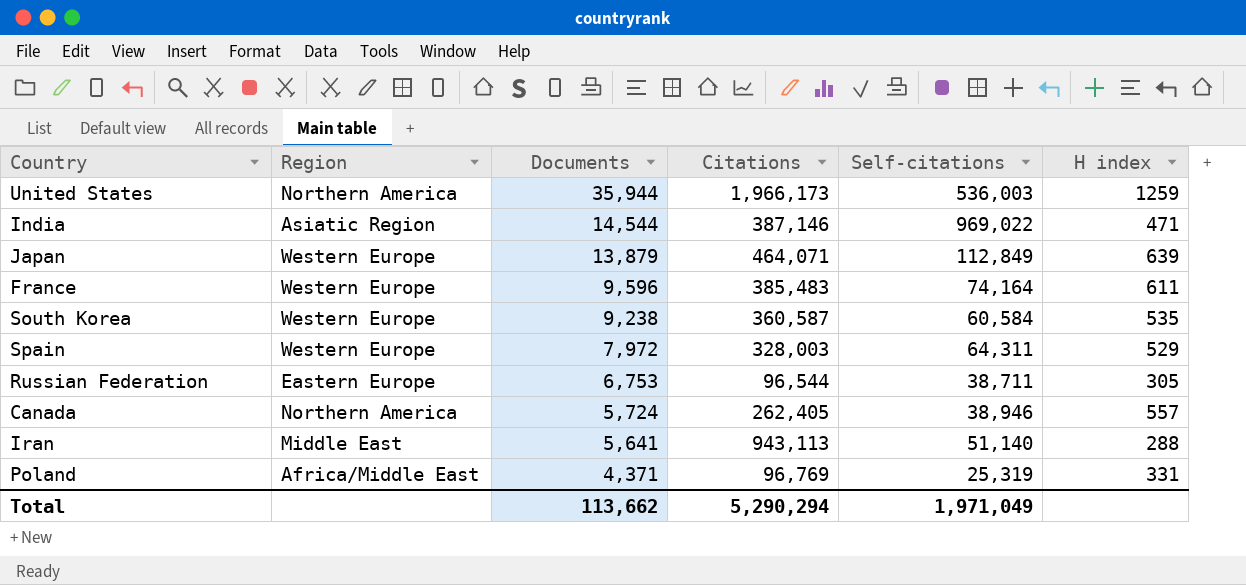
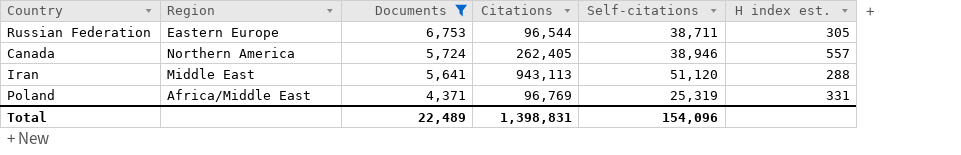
filter: none -> Documents <= 6,753
column name: H index -> H index est.
Iran | Self-citations: 51,140 -> 51,120
Total | Documents: 113,662 -> 22,489
Total | Citations: 5,290,294 -> 1,398,831
Total | Self-citations: 1,971,049 -> 154,096

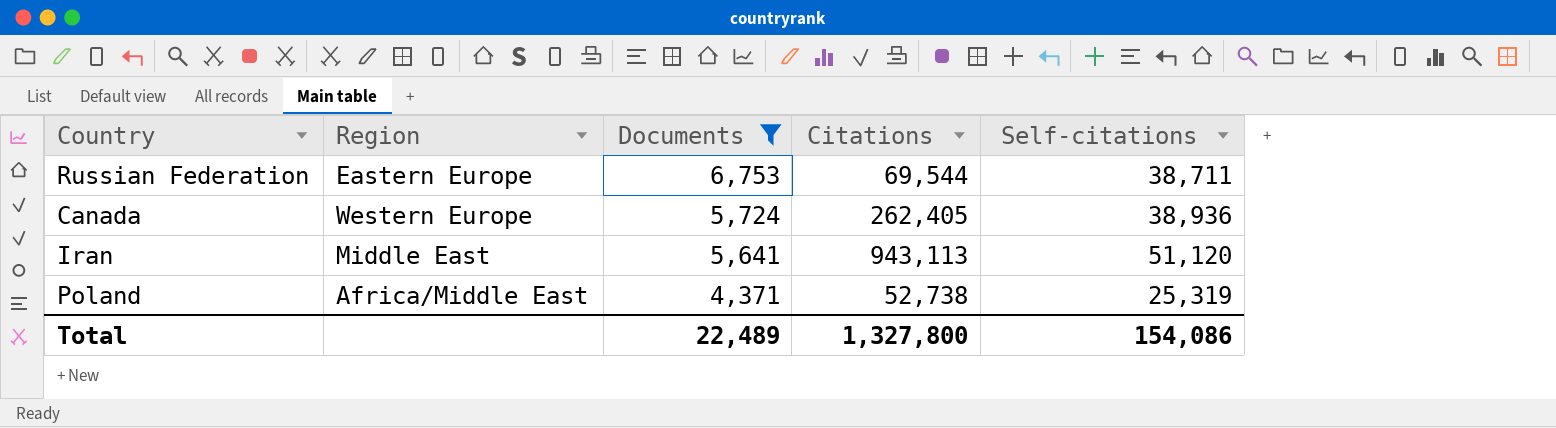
column H index est. | position: 6 -> none
Russian Federation | Citations: 96,544 -> 69,544
Canada | Region: Northern America -> Western Europe
Canada | Self-citations: 38,946 -> 38,936
Poland | Citations: 96,769 -> 52,738
Total | Citations: 1,398,831 -> 1,327,800
Total | Self-citations: 154,096 -> 154,086

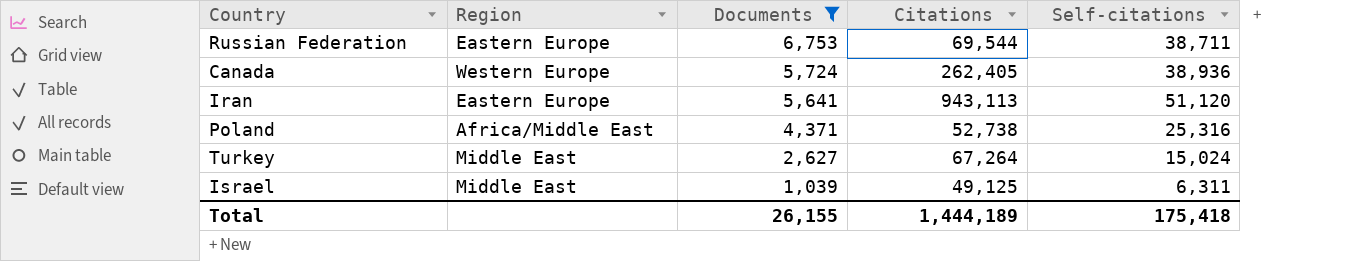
Iran | Region: Middle East -> Eastern Europe
Poland | Self-citations: 25,319 -> 25,316
row Turkey: none -> Middle East | 2,627 | 67,264 | 15,024
row Israel: none -> Middle East | 1,039 | 49,125 | 6,311
Total | Documents: 22,489 -> 26,155
Total | Citations: 1,327,800 -> 1,444,189
Total | Self-citations: 154,086 -> 175,418

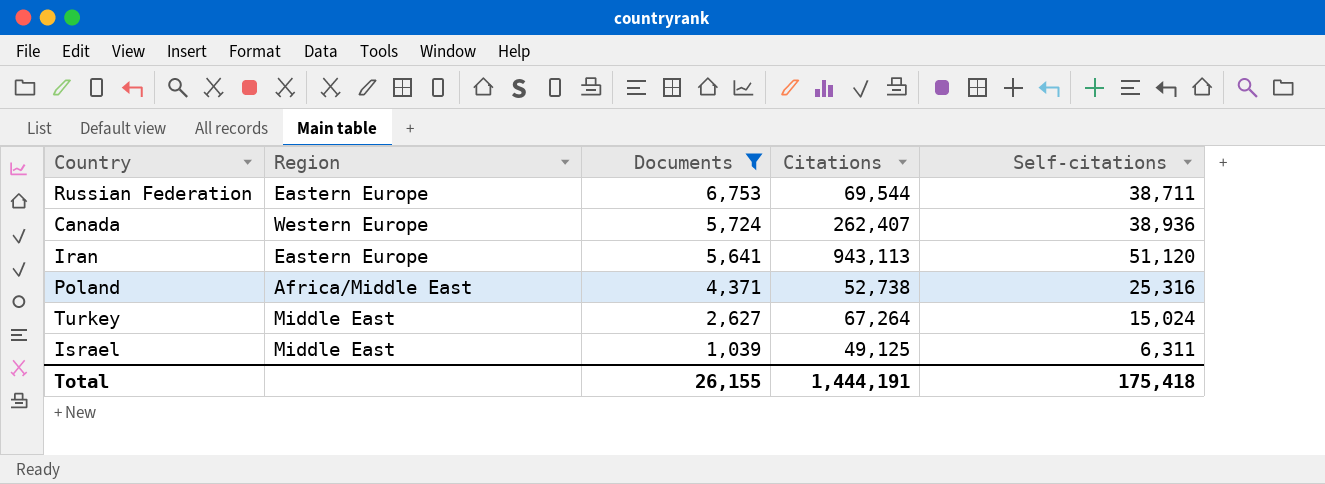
Canada | Citations: 262,405 -> 262,407
Total | Citations: 1,444,189 -> 1,444,191

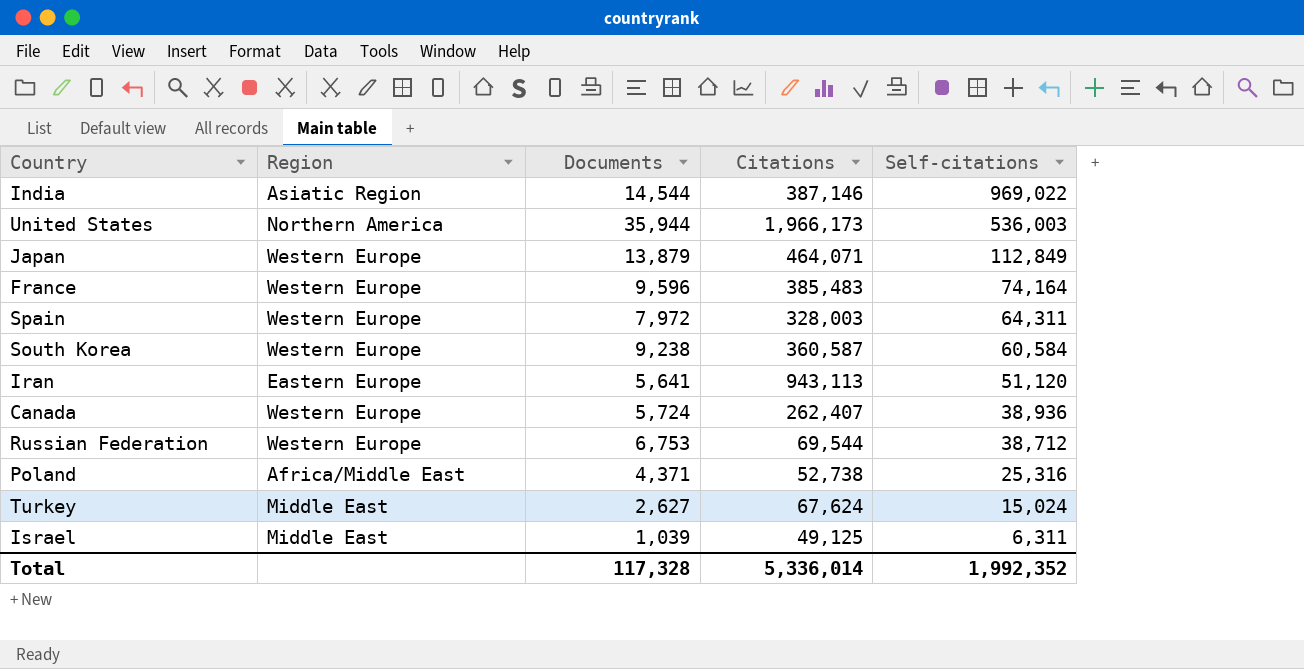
filter: Documents <= 6,753 -> none
row order: Documents descending -> Self-citations descending
Russian Federation | Region: Eastern Europe -> Western Europe
Russian Federation | Self-citations: 38,711 -> 38,712
Turkey | Citations: 67,264 -> 67,624
Total | Documents: 26,155 -> 117,328
Total | Citations: 1,444,191 -> 5,336,014
Total | Self-citations: 175,418 -> 1,992,352

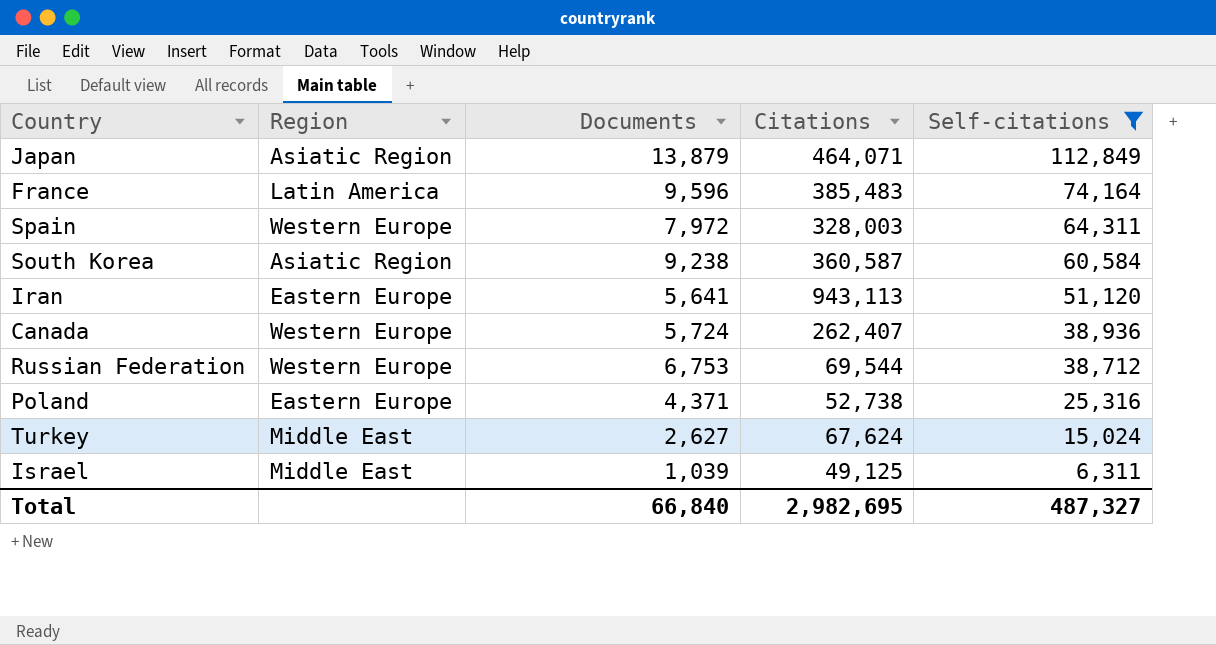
filter: none -> Self-citations <= 112,849
Japan | Region: Western Europe -> Asiatic Region
France | Region: Western Europe -> Latin America
South Korea | Region: Western Europe -> Asiatic Region
Poland | Region: Africa/Middle East -> Eastern Europe
Total | Documents: 117,328 -> 66,840
Total | Citations: 5,336,014 -> 2,982,695
Total | Self-citations: 1,992,352 -> 487,327

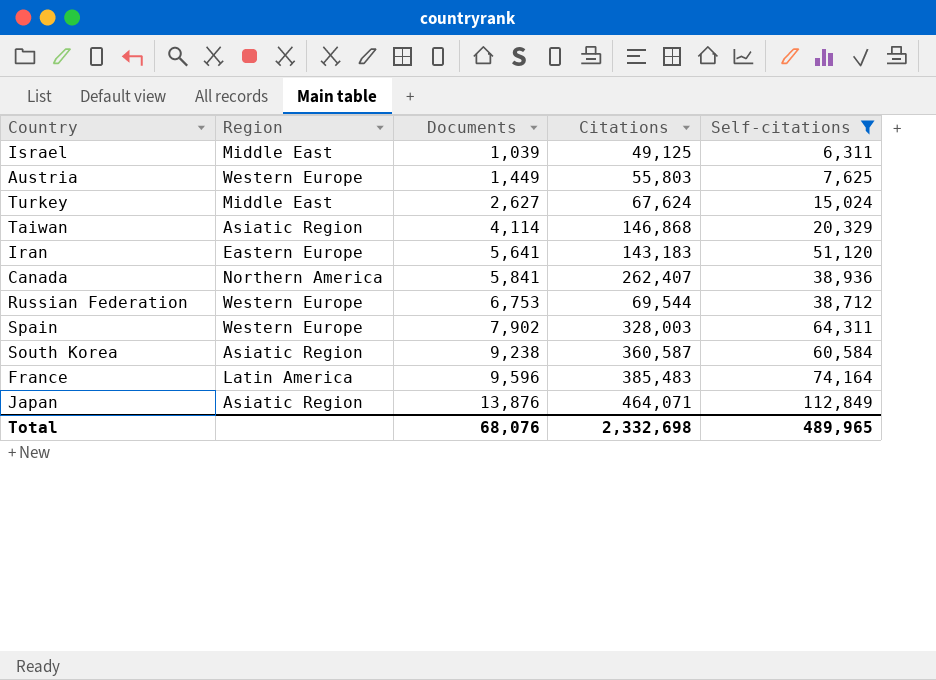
row order: Self-citations descending -> Documents ascending
row Poland: Eastern Europe | 4,371 | 52,738 | 25,316 -> none
row Austria: none -> Western Europe | 1,449 | 55,803 | 7,625
row Taiwan: none -> Asiatic Region | 4,114 | 146,868 | 20,329
Iran | Citations: 943,113 -> 143,183
Canada | Region: Western Europe -> Northern America
Canada | Documents: 5,724 -> 5,841
Spain | Documents: 7,972 -> 7,902
Japan | Documents: 13,879 -> 13,876
Total | Documents: 66,840 -> 68,076
Total | Citations: 2,982,695 -> 2,332,698
Total | Self-citations: 487,327 -> 489,965

